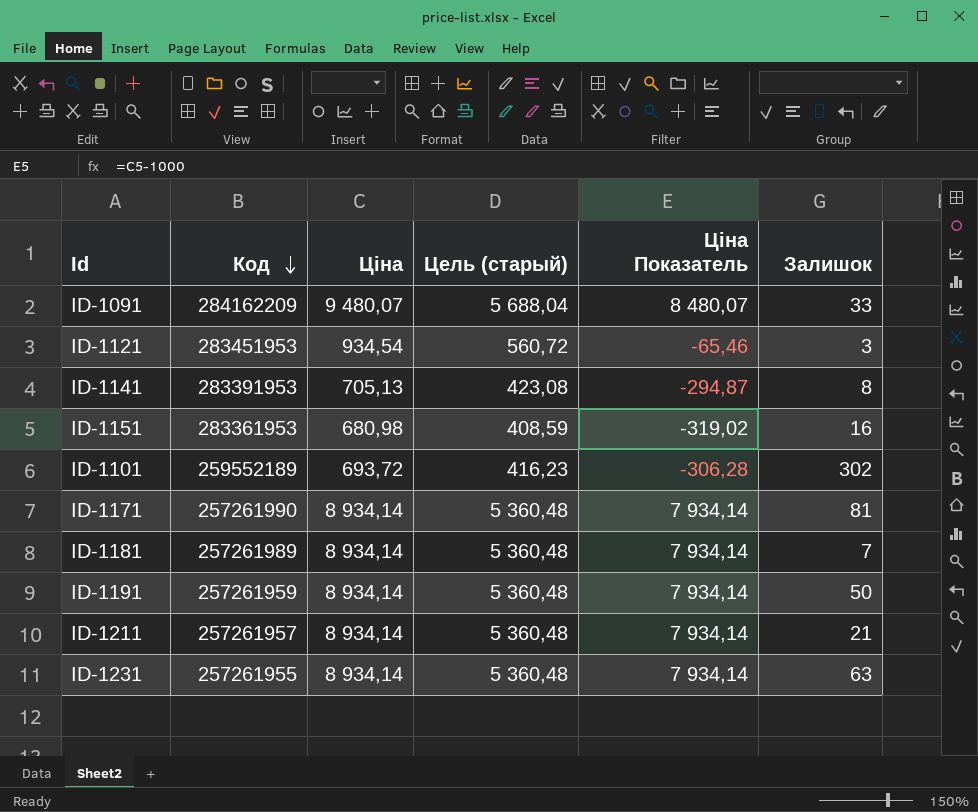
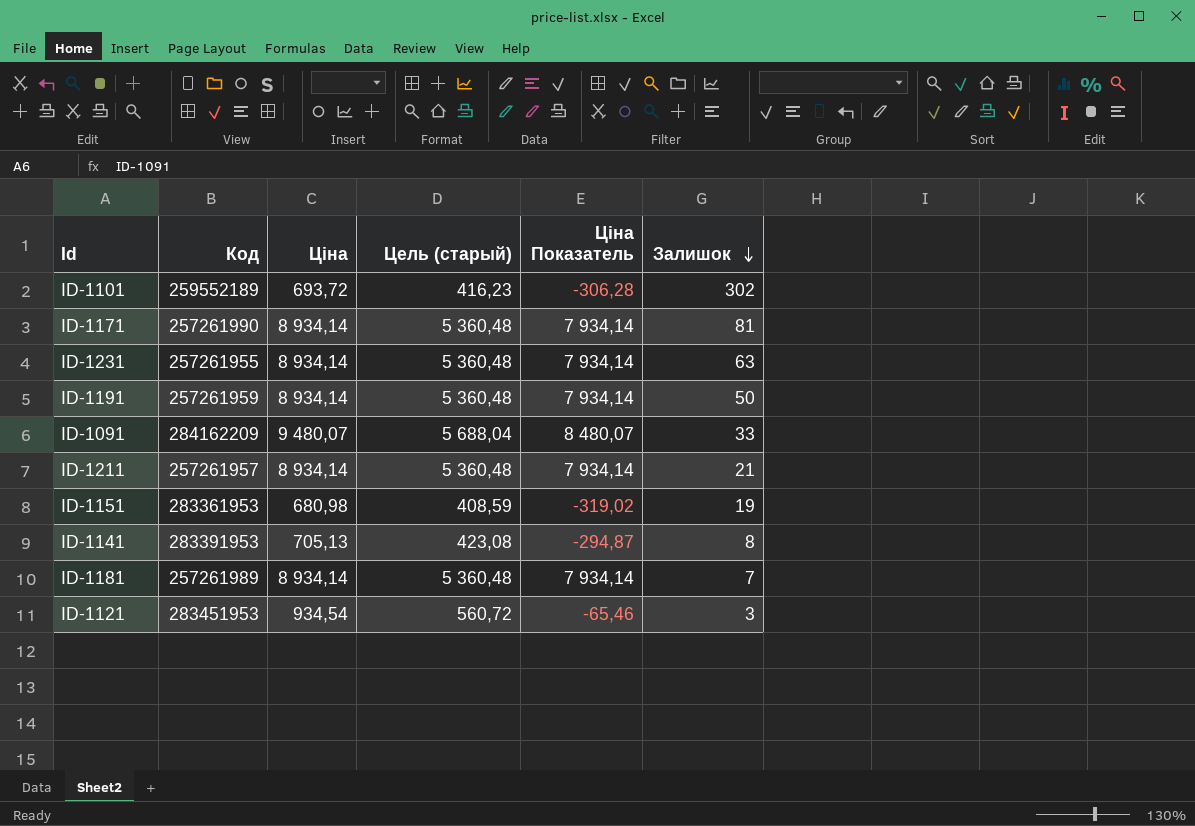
row order: Код descending -> Залишок descending
ID-1151 | Залишок: 16 -> 19

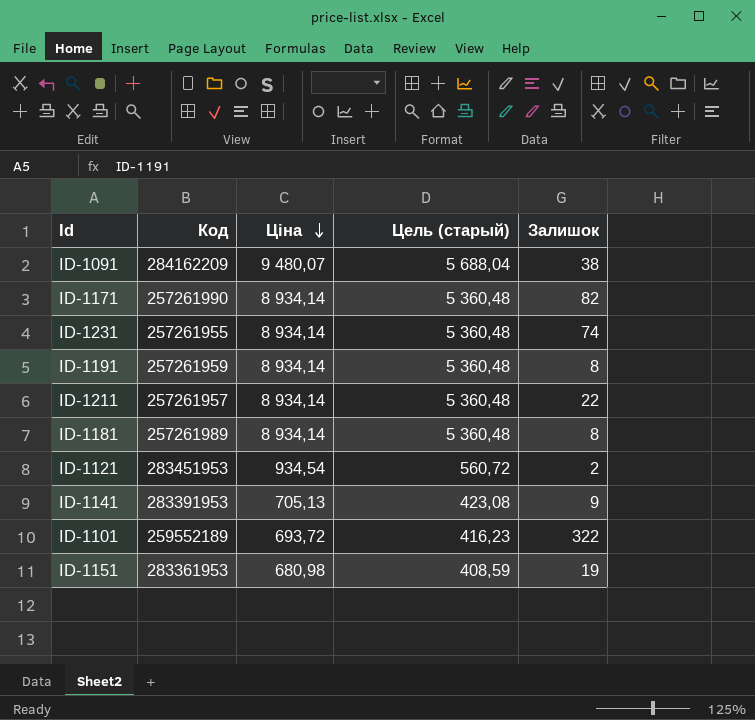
row order: Залишок descending -> Ціна descending
column Ціна Показатель | formula: [Ціна] - 1000 -> none
ID-1091 | Залишок: 33 -> 38
ID-1171 | Залишок: 81 -> 82
ID-1231 | Залишок: 63 -> 74
ID-1191 | Залишок: 50 -> 8
ID-1211 | Залишок: 21 -> 22
ID-1181 | Залишок: 7 -> 8
ID-1121 | Залишок: 3 -> 2
ID-1141 | Залишок: 8 -> 9
ID-1101 | Залишок: 302 -> 322

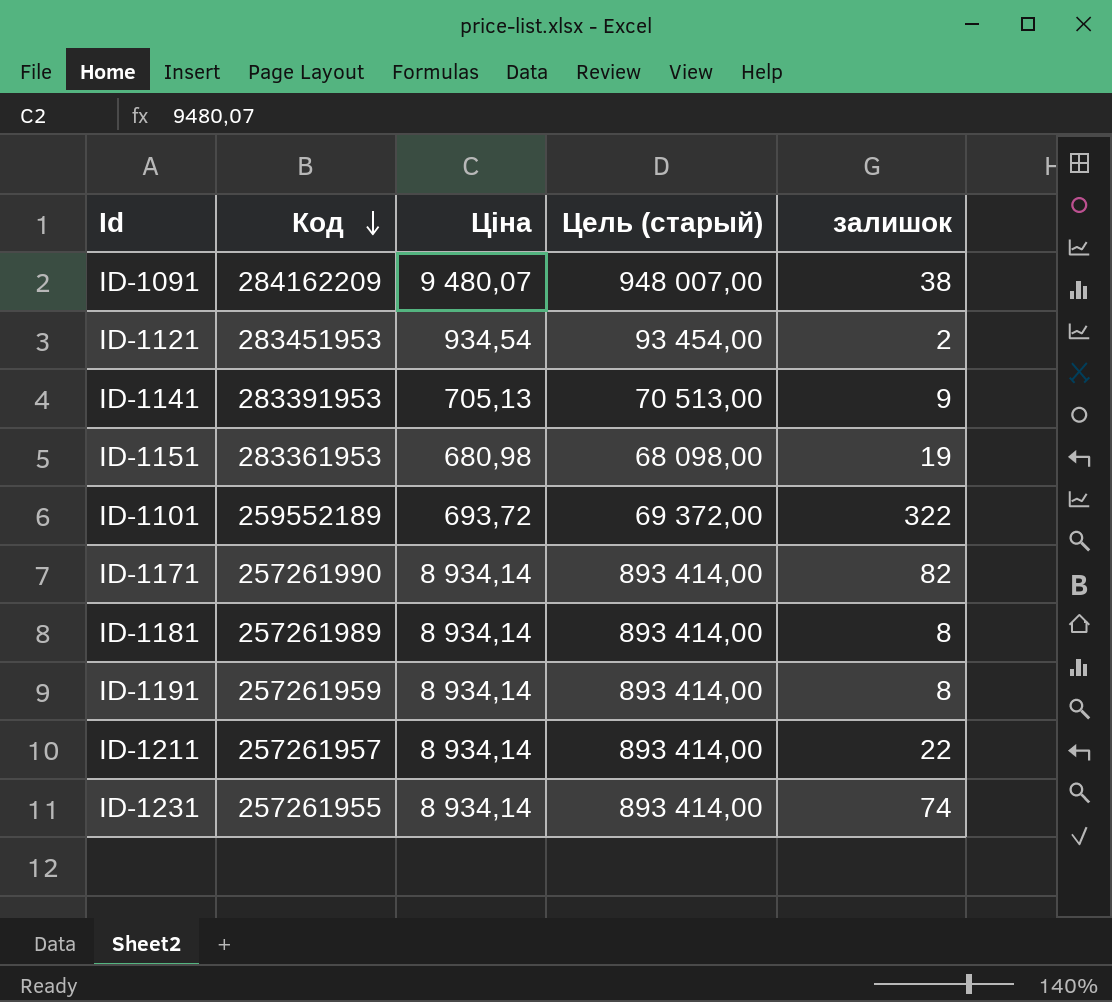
row order: Ціна descending -> Код descending
column Цель (старый) | formula: [Ціна] * 0,6 -> [Ціна] * 100
column name: Залишок -> залишок

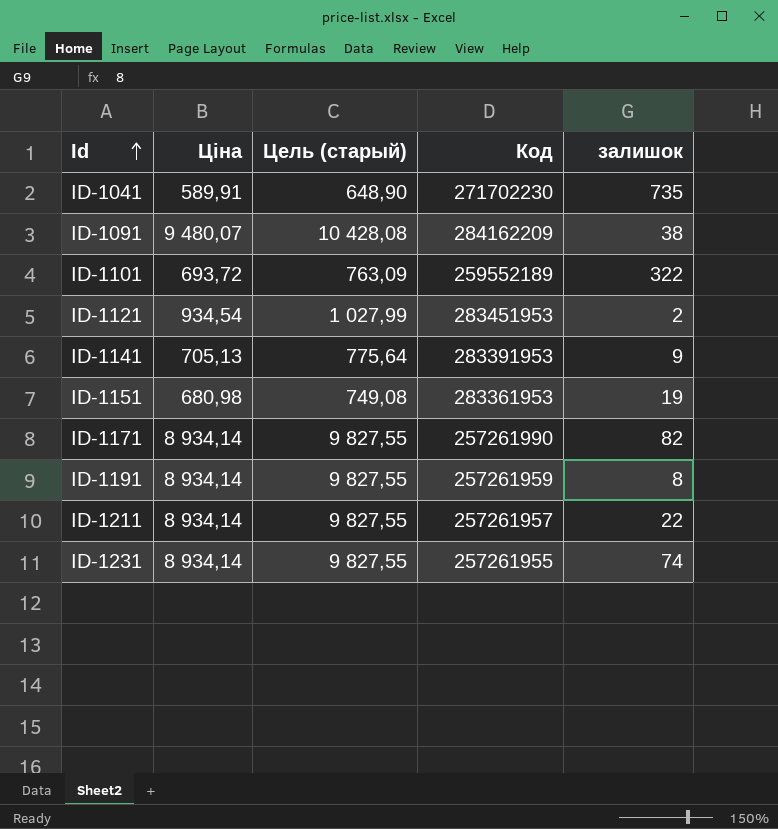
row order: Код descending -> Id ascending
column Цель (старый) | formula: [Ціна] * 100 -> [Ціна] * 1,1
column Код | position: 2 -> 4
row ID-1181: 257261989 | 8 934,14 | 893 414,00 | 8 -> none
row ID-1041: none -> 589,91 | 648,90 | 271702230 | 735

